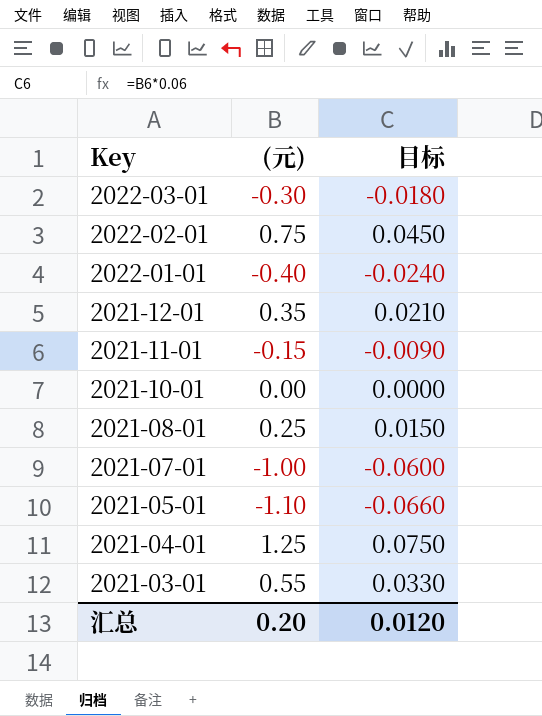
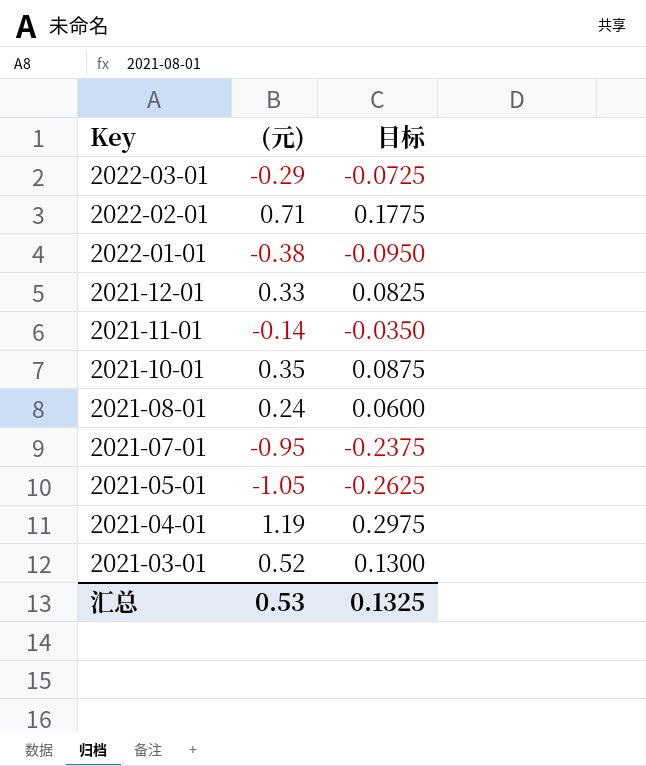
column 目标 | formula: [(元)] * 0.06 -> [(元)] * 0.25
2022-03-01 | (元): -0.30 -> -0.29
2022-02-01 | (元): 0.75 -> 0.71
2022-01-01 | (元): -0.40 -> -0.38
2021-12-01 | (元): 0.35 -> 0.33
2021-11-01 | (元): -0.15 -> -0.14
2021-10-01 | (元): 0.00 -> 0.35
2021-08-01 | (元): 0.25 -> 0.24
2021-07-01 | (元): -1.00 -> -0.95
2021-05-01 | (元): -1.10 -> -1.05
2021-04-01 | (元): 1.25 -> 1.19
2021-03-01 | (元): 0.55 -> 0.52
汇总 | (元): 0.20 -> 0.53
汇总 | 目标: 0.0120 -> 0.1325

